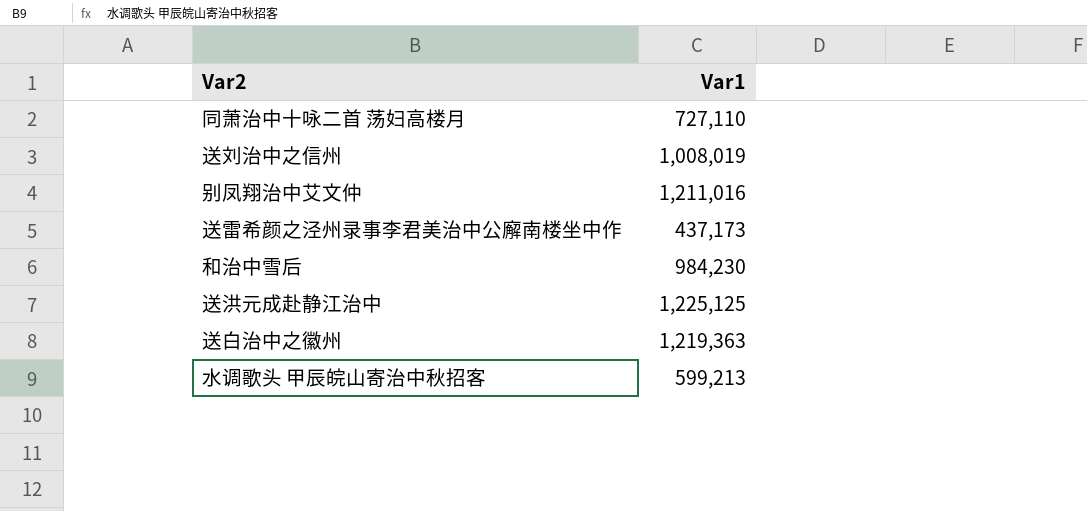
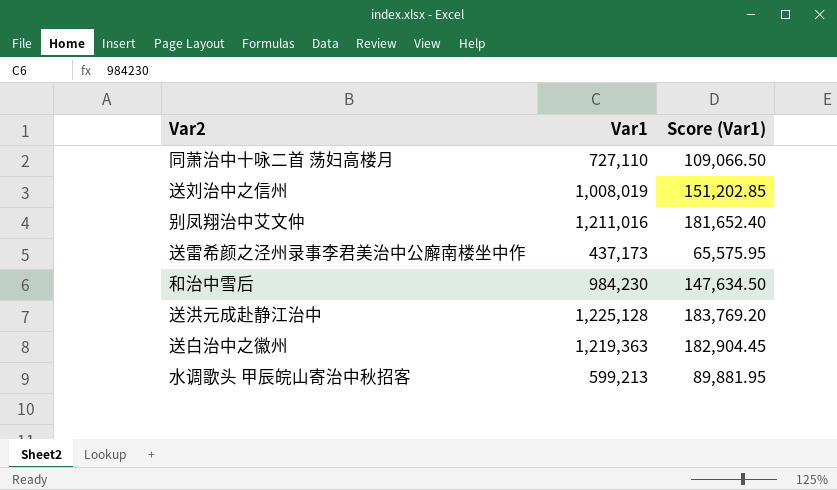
column Score (Var1) | formula: none -> [Var1] * 0.15
送洪元成赴静江治中 | Var1: 1,225,125 -> 1,225,128

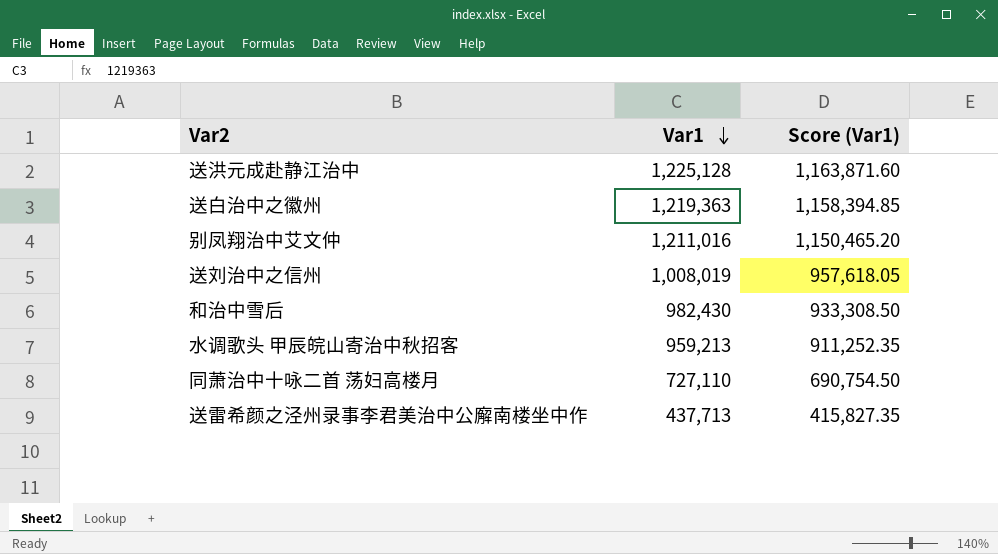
row order: none -> Var1 descending
column Score (Var1) | formula: [Var1] * 0.15 -> [Var1] * 0.95
和治中雪后 | Var1: 984,230 -> 982,430
水调歌头 甲辰皖山寄治中秋招客 | Var1: 599,213 -> 959,213
送雷希颜之泾州录事李君美治中公廨南楼坐中作 | Var1: 437,173 -> 437,713

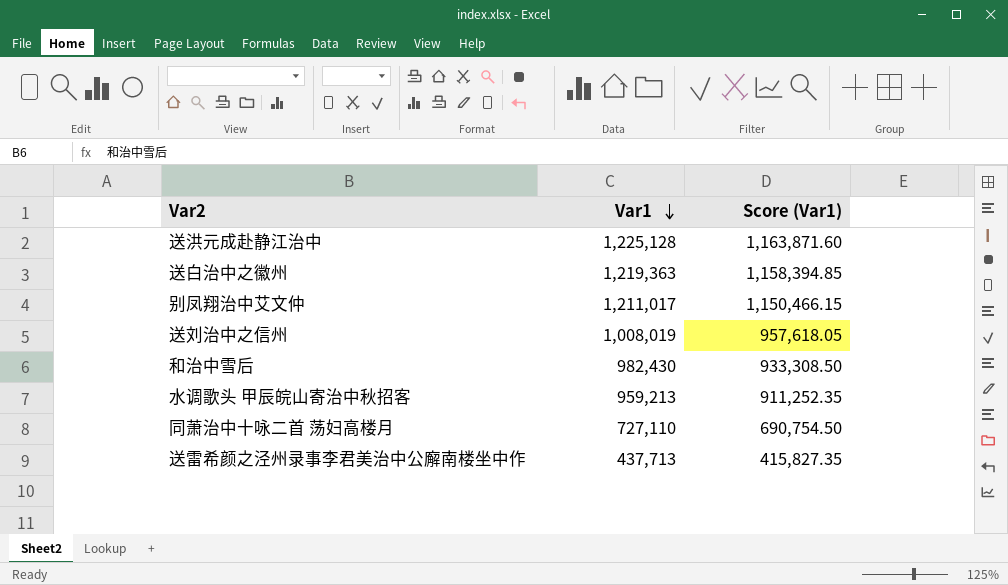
别凤翔治中艾文仲 | Var1: 1,211,016 -> 1,211,017
别凤翔治中艾文仲 | Score (Var1): 1,150,465.20 -> 1,150,466.15

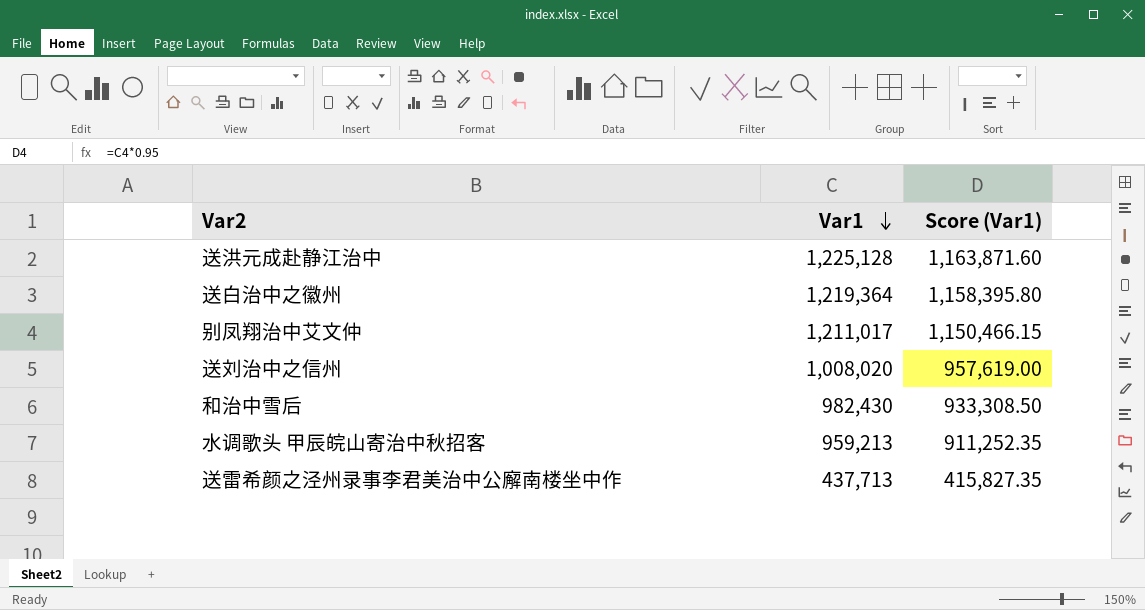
row 同萧治中十咏二首 荡妇高楼月: 727,110 | 690,754.50 -> none
送白治中之徽州 | Var1: 1,219,363 -> 1,219,364
送白治中之徽州 | Score (Var1): 1,158,394.85 -> 1,158,395.80
送刘治中之信州 | Var1: 1,008,019 -> 1,008,020
送刘治中之信州 | Score (Var1): 957,618.05 -> 957,619.00

